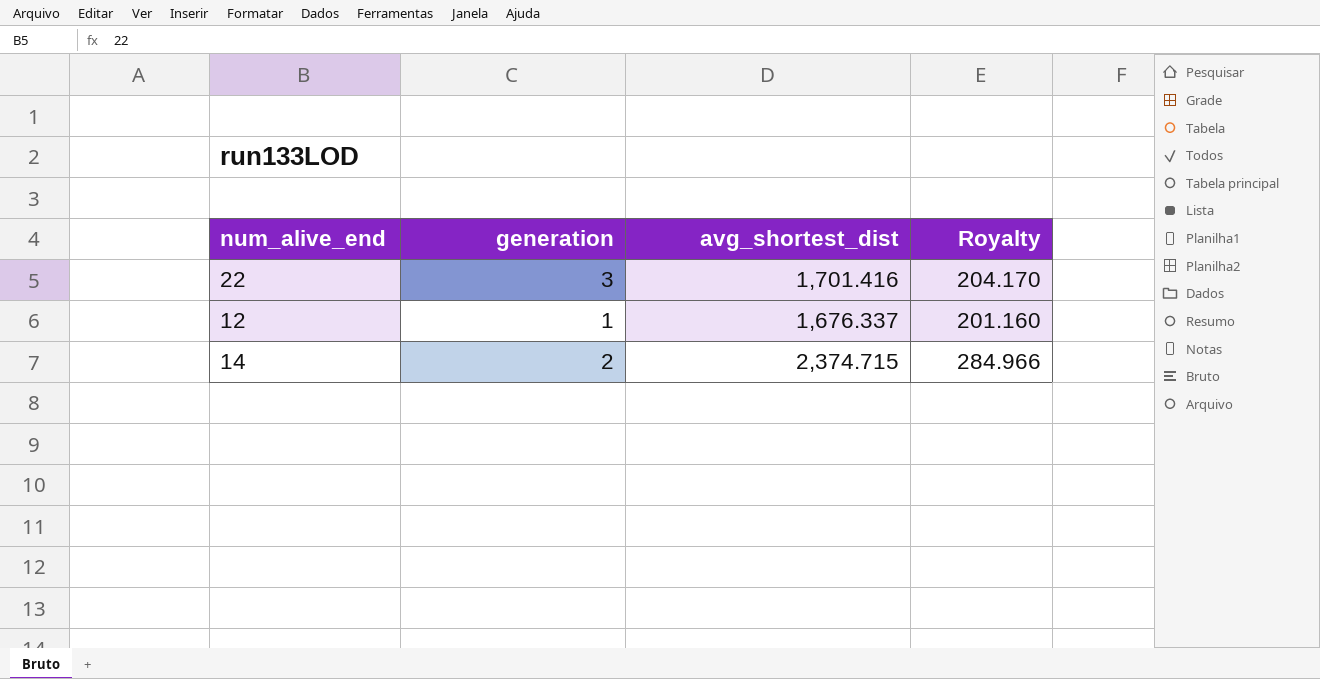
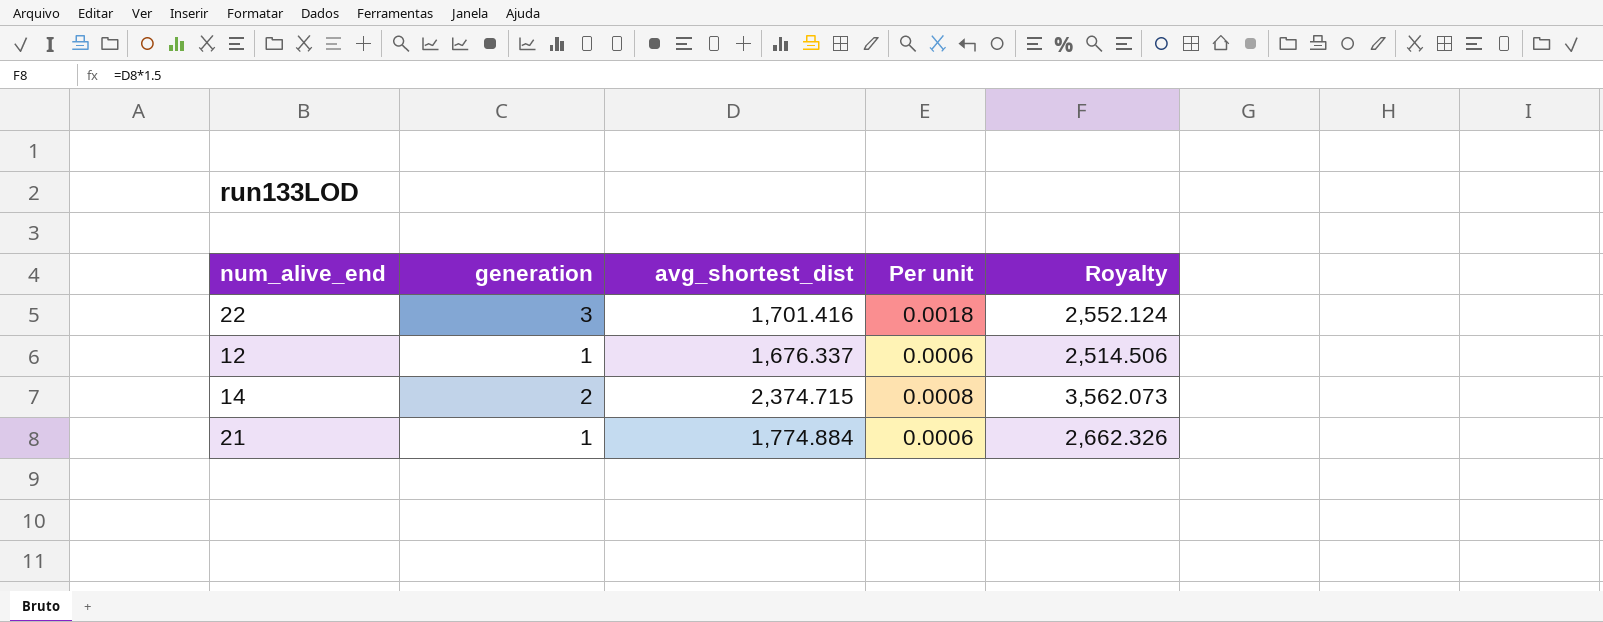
column Per unit | formula: none -> [generation] / [avg_shortest_dist]
column Royalty | formula: [avg_shortest_dist] * 0.12 -> [avg_shortest_dist] * 1.5
row 21: none -> 1 | 1,774.884 | 0.0006 | 2,662.326

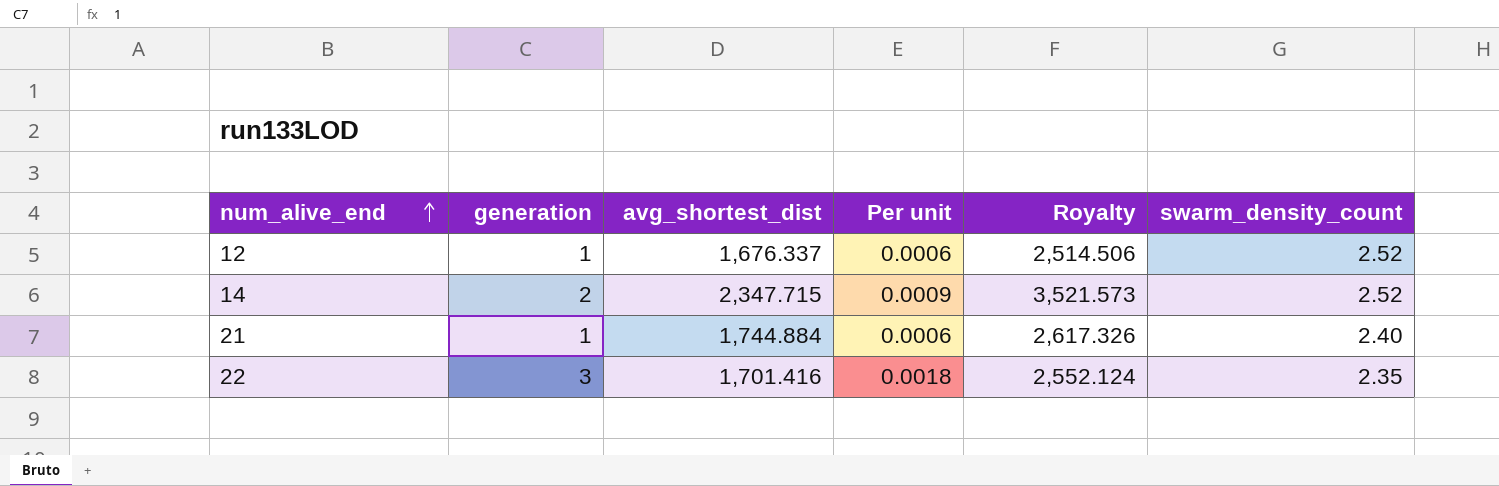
row order: none -> num_alive_end ascending
column swarm_density_count | position: none -> 6
14 | avg_shortest_dist: 2,374.715 -> 2,347.715
14 | Per unit: 0.0008 -> 0.0009
14 | Royalty: 3,562.073 -> 3,521.573
21 | avg_shortest_dist: 1,774.884 -> 1,744.884
21 | Royalty: 2,662.326 -> 2,617.326

